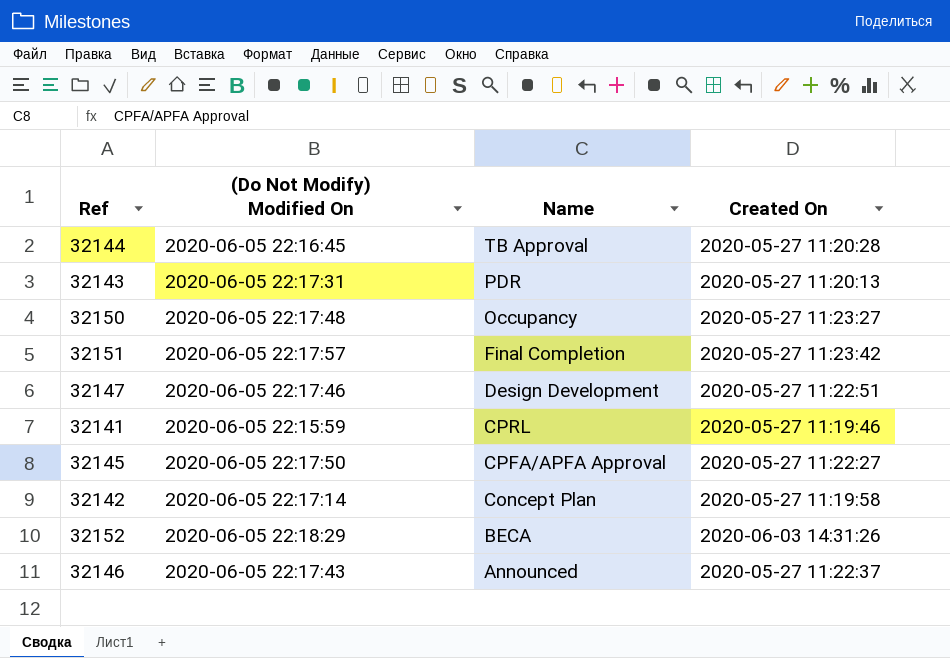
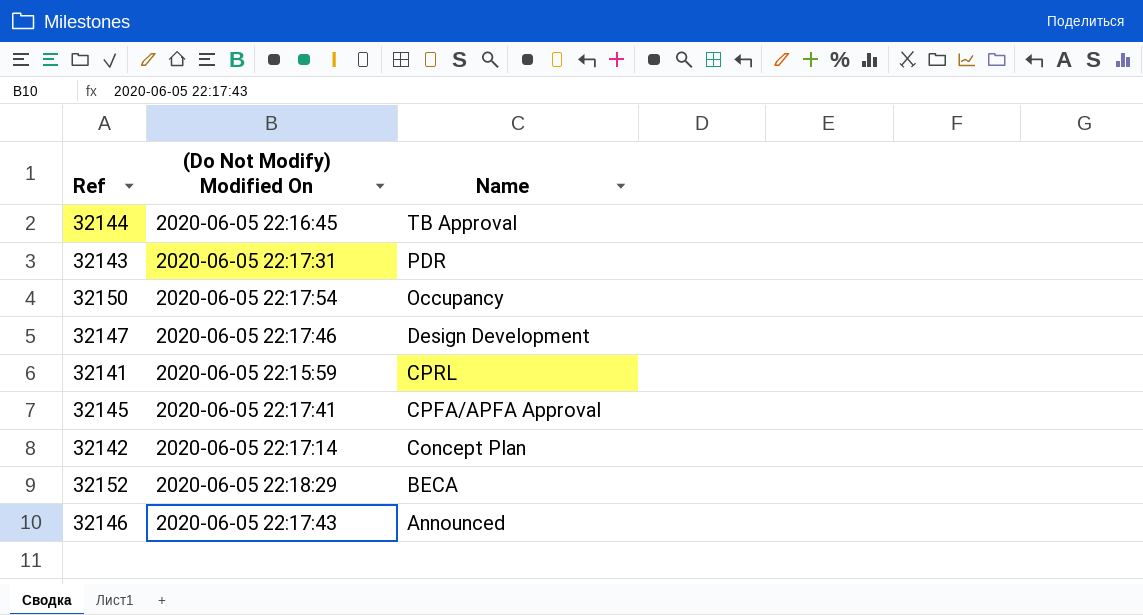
column Created On | position: 4 -> none
row 32151: 2020-06-05 22:17:57 | Final Completion | 2020-05-27 11:23:42 -> none
32150 | (Do Not Modify) Modified On: 2020-06-05 22:17:48 -> 2020-06-05 22:17:54
32145 | (Do Not Modify) Modified On: 2020-06-05 22:17:50 -> 2020-06-05 22:17:41

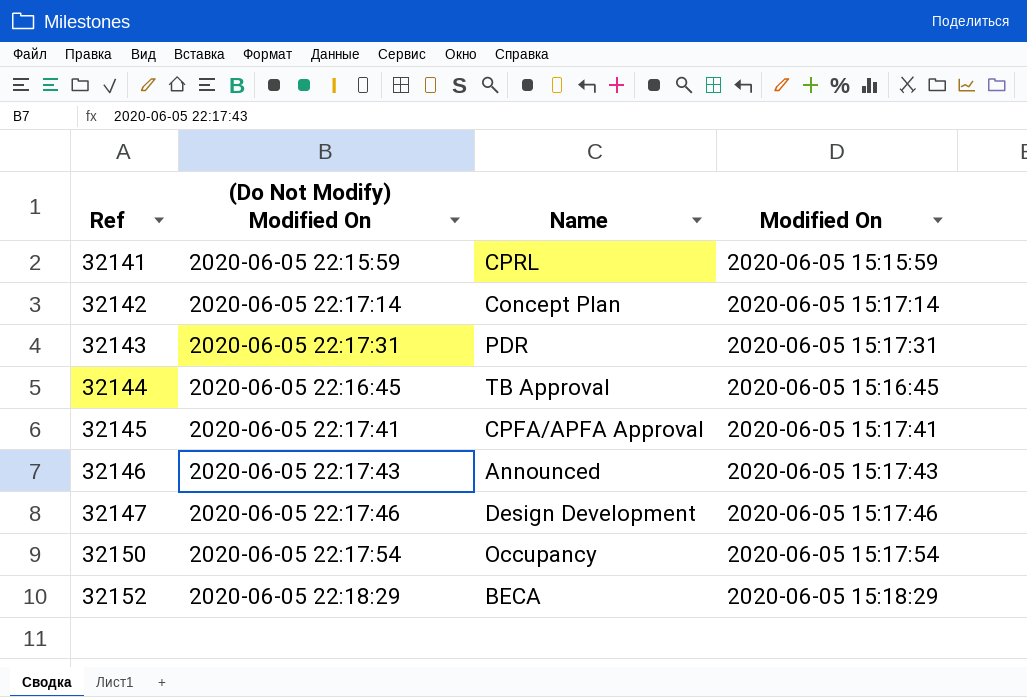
row order: Name descending -> Ref ascending
column Modified On | position: none -> 4

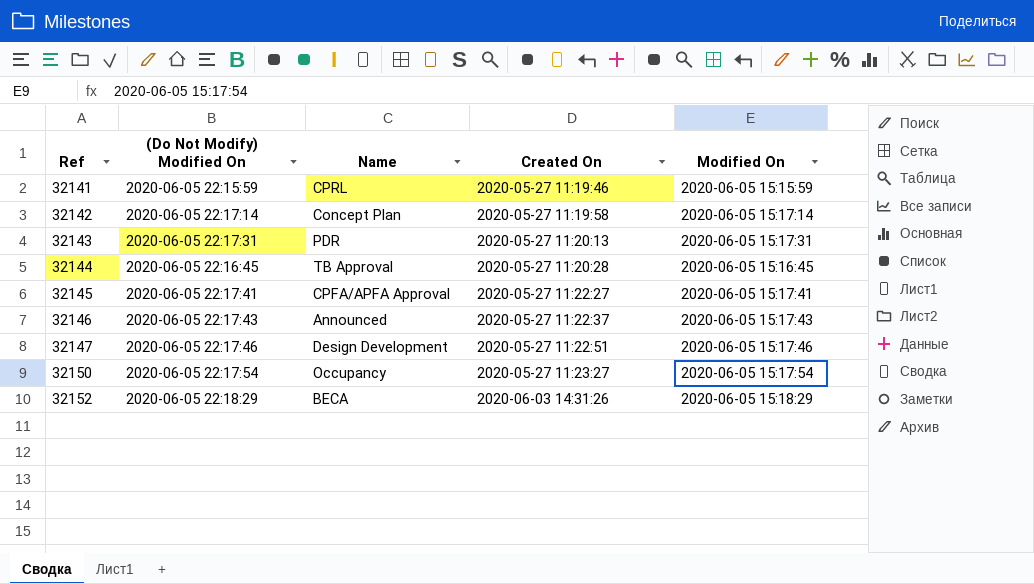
column Created On | position: none -> 4

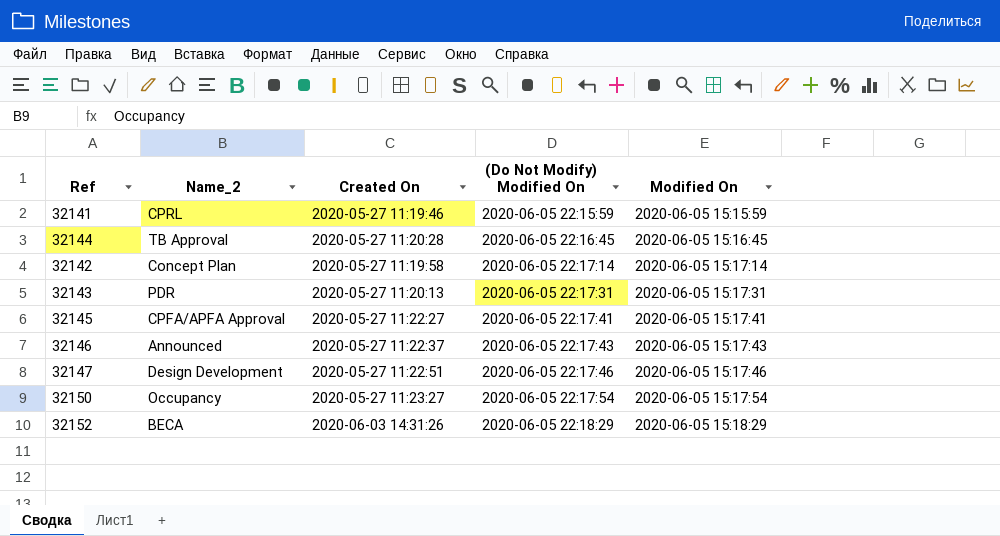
row order: Ref ascending -> (Do Not Modify) Modified On ascending
column name: Name -> Name_2
column (Do Not Modify) Modified On | position: 2 -> 4

